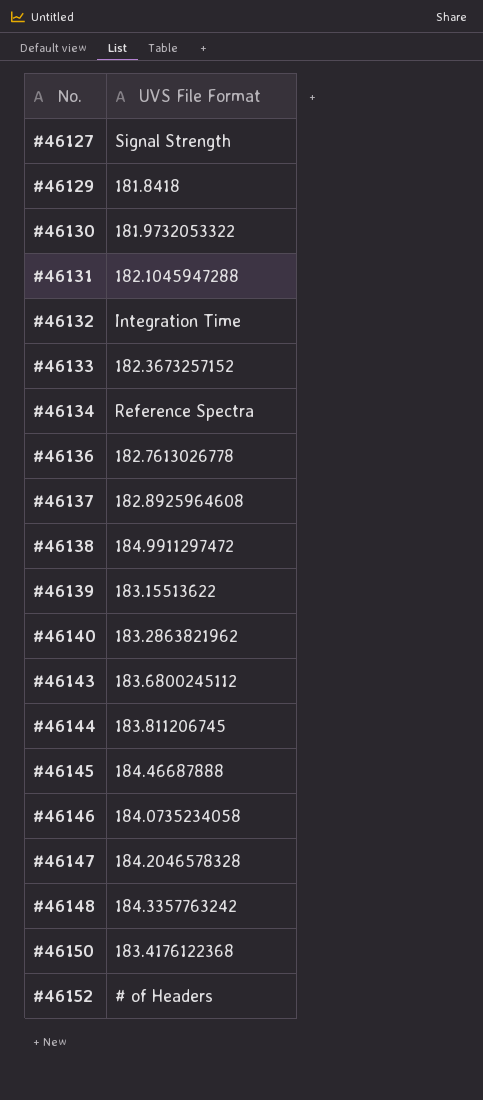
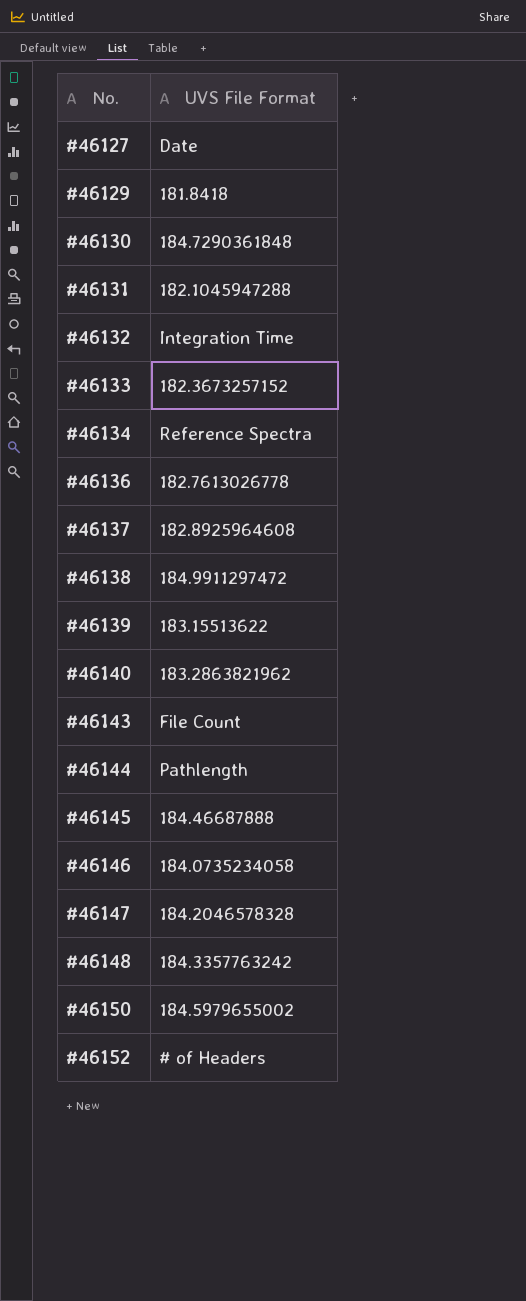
#46127 | UVS File Format: Signal Strength -> Date
#46130 | UVS File Format: 181.9732053322 -> 184.7290361848
#46143 | UVS File Format: 183.6800245112 -> File Count
#46144 | UVS File Format: 183.811206745 -> Pathlength
#46150 | UVS File Format: 183.4176122368 -> 184.5979655002

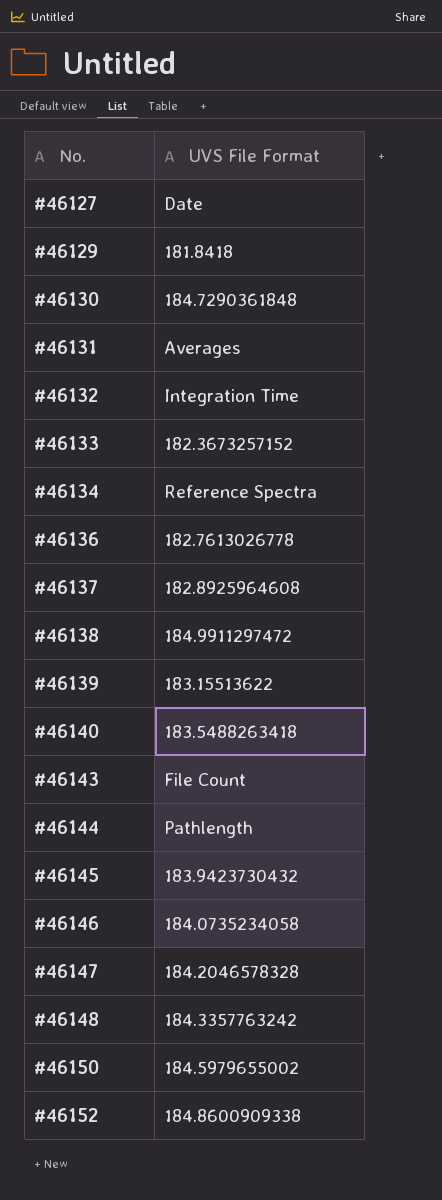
#46131 | UVS File Format: 182.1045947288 -> Averages
#46140 | UVS File Format: 183.2863821962 -> 183.5488263418
#46145 | UVS File Format: 184.46687888 -> 183.9423730432
#46152 | UVS File Format: # of Headers -> 184.8600909338

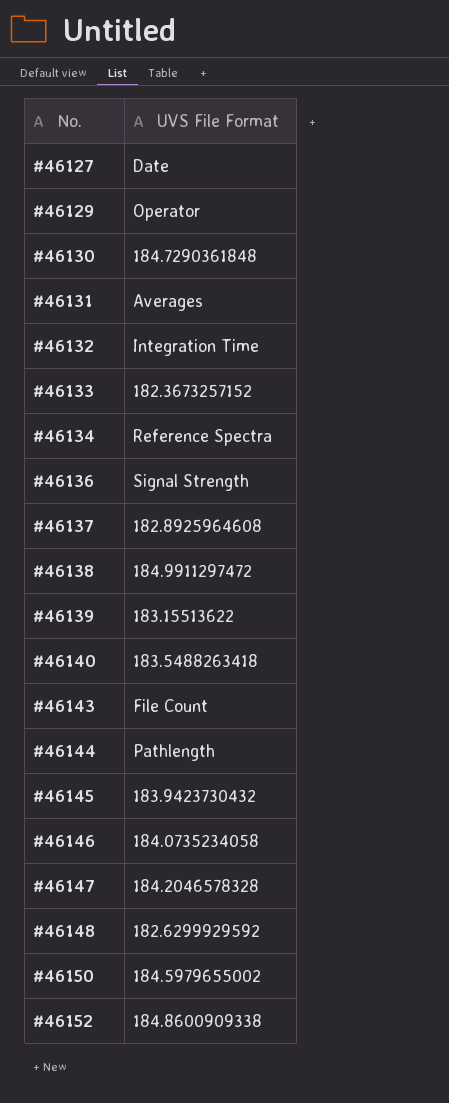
#46129 | UVS File Format: 181.8418 -> Operator
#46136 | UVS File Format: 182.7613026778 -> Signal Strength
#46148 | UVS File Format: 184.3357763242 -> 182.6299929592

